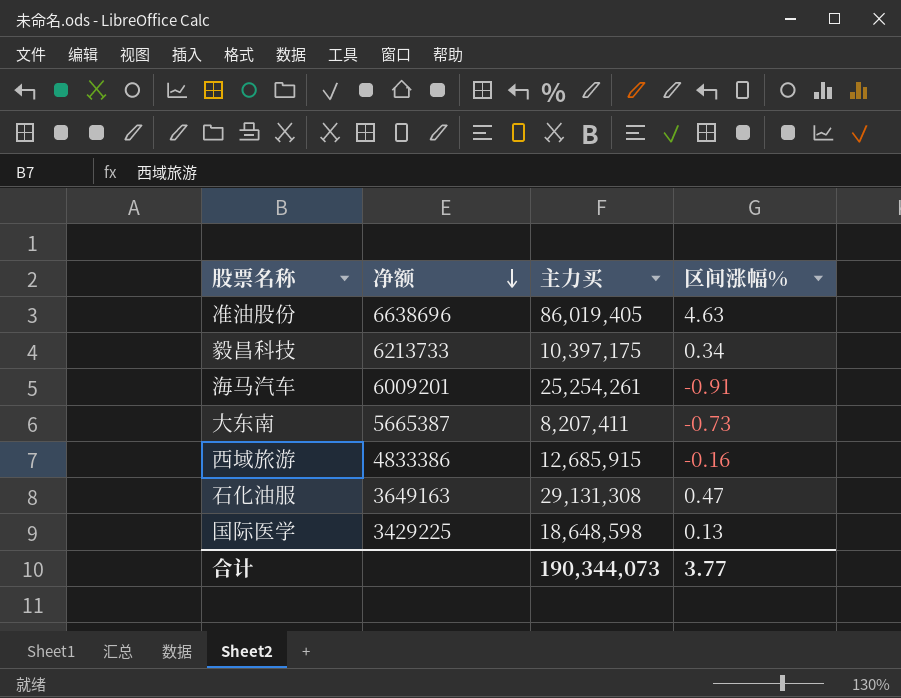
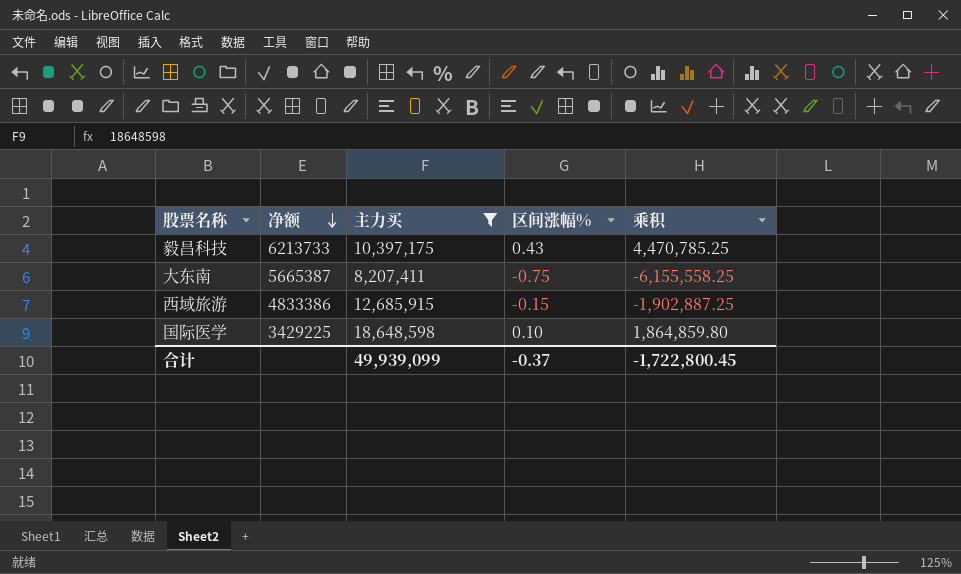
filter: none -> 主力买 <= 18,648,598
column 乘积 | formula: none -> [主力买] * [区间涨幅%]
毅昌科技 | 区间涨幅%: 0.34 -> 0.43
大东南 | 区间涨幅%: -0.73 -> -0.75
西域旅游 | 区间涨幅%: -0.16 -> -0.15
国际医学 | 区间涨幅%: 0.13 -> 0.10
合计 | 主力买: 190,344,073 -> 49,939,099
合计 | 区间涨幅%: 3.77 -> -0.37

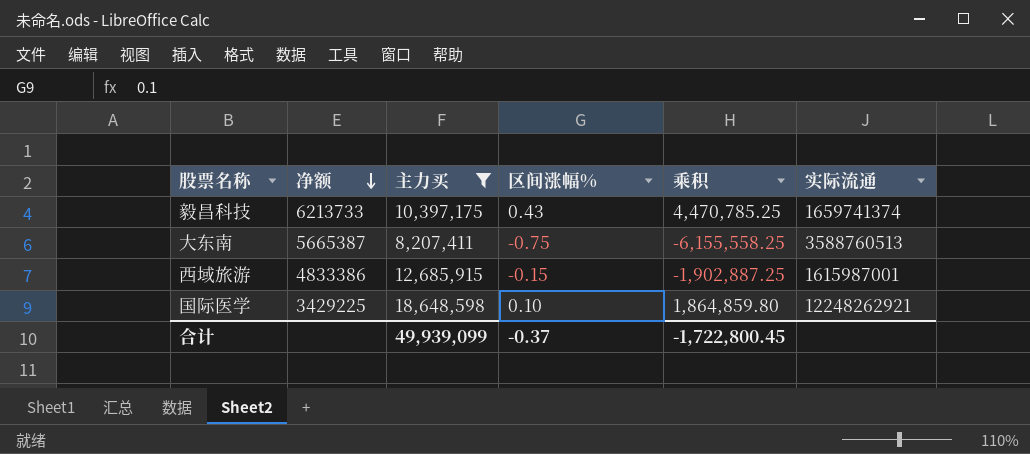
column 实际流通 | position: none -> 6

